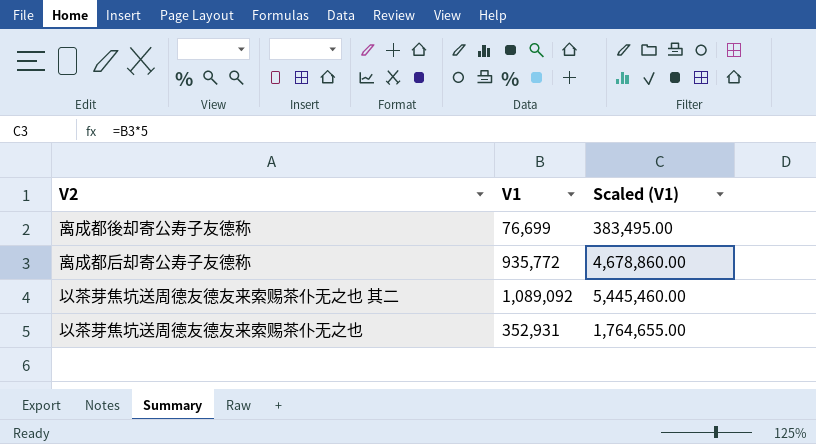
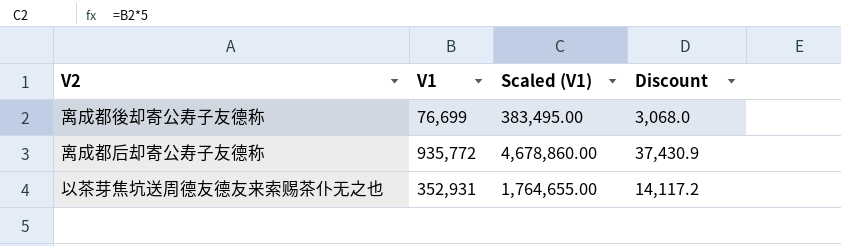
column Discount | formula: none -> [V1] * 0.04
row 以茶芽焦坑送周德友德友来索赐茶仆无之也 其二: 1,089,092 | 5,445,460.00 -> none

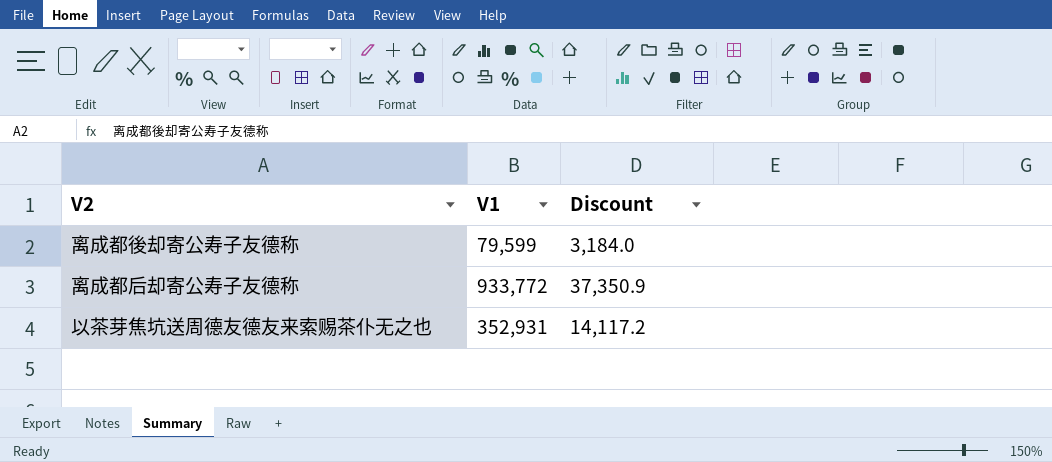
column Scaled (V1) | formula: [V1] * 5 -> none
离成都後却寄公寿子友德称 | V1: 76,699 -> 79,599
离成都後却寄公寿子友德称 | Discount: 3,068.0 -> 3,184.0
离成都后却寄公寿子友德称 | V1: 935,772 -> 933,772
离成都后却寄公寿子友德称 | Discount: 37,430.9 -> 37,350.9

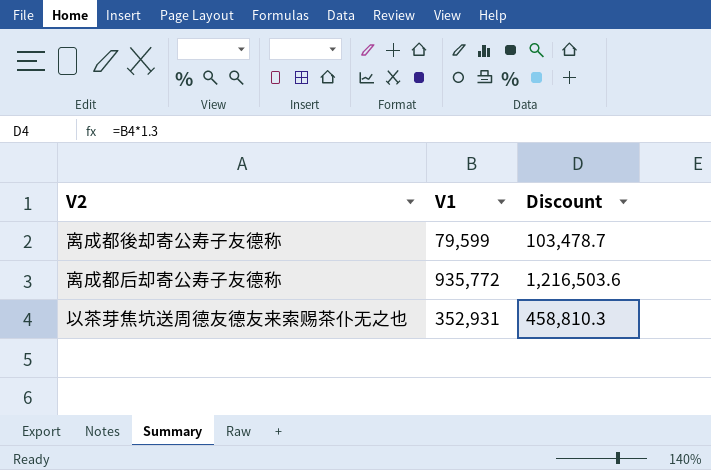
column Discount | formula: [V1] * 0.04 -> [V1] * 1.3
离成都后却寄公寿子友德称 | V1: 933,772 -> 935,772

